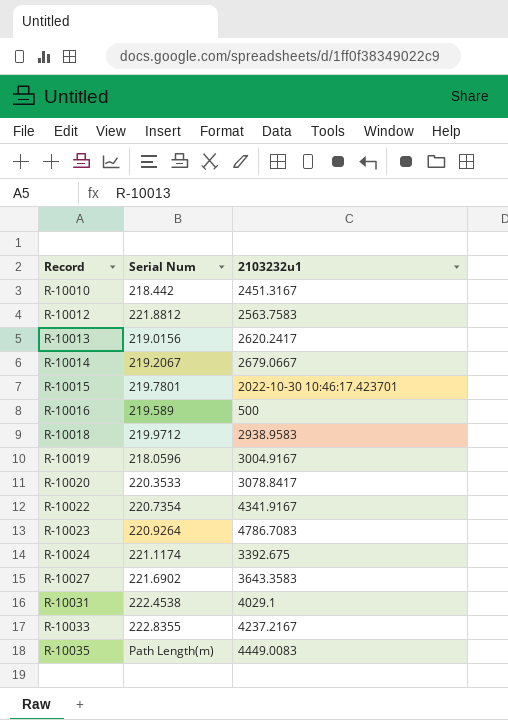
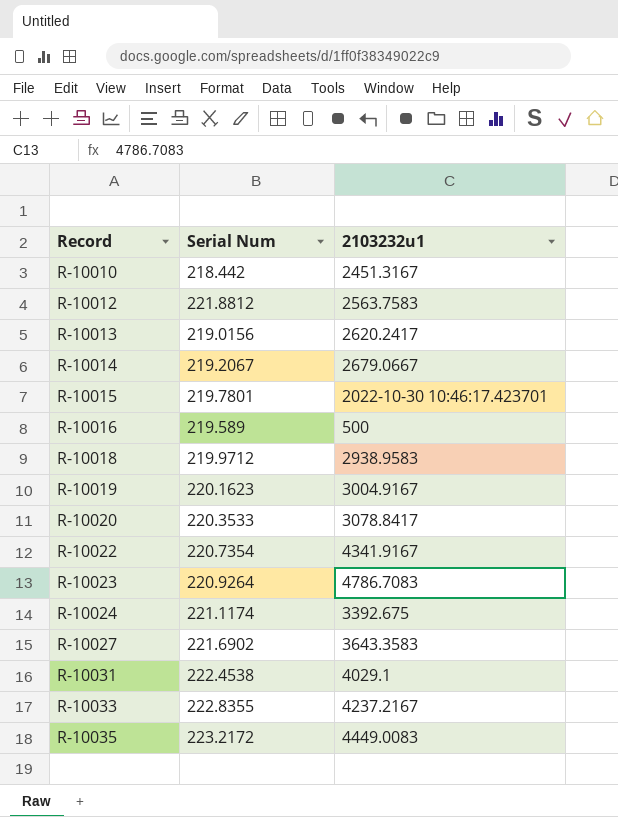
R-10019 | Serial Num: 218.0596 -> 220.1623
R-10035 | Serial Num: Path Length(m) -> 223.2172

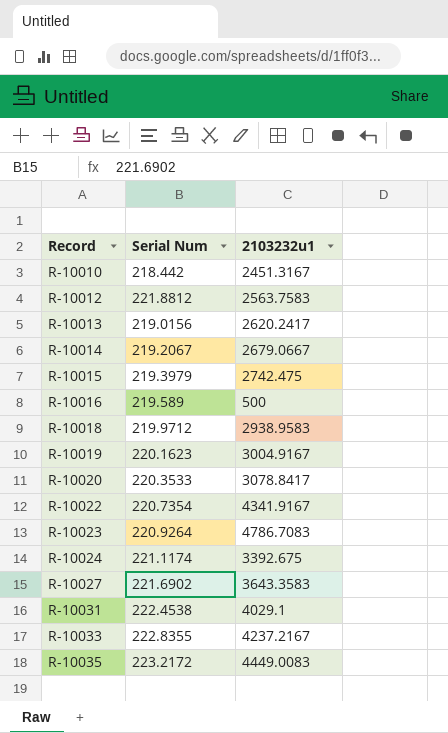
R-10015 | Serial Num: 219.7801 -> 219.3979
R-10015 | 2103232u1: 2022-10-30 10:46:17.423701 -> 2742.475

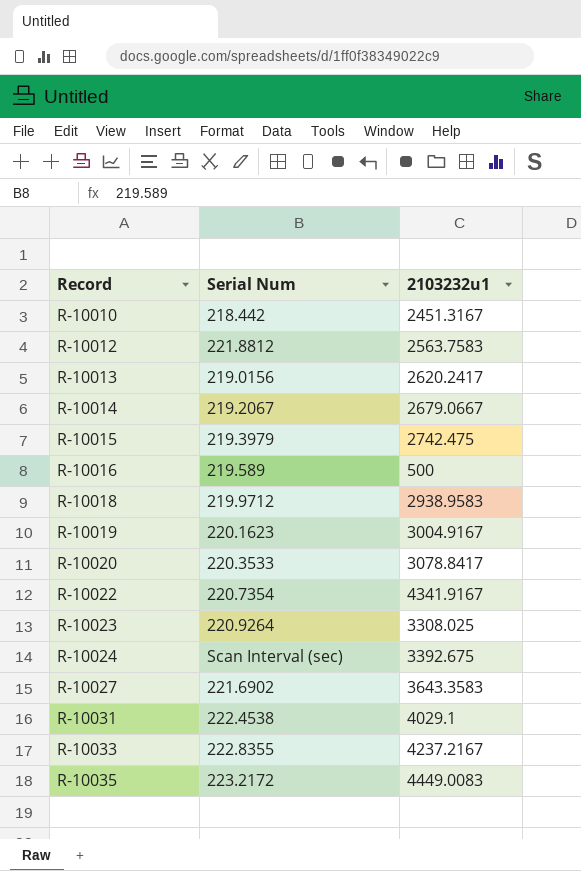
R-10023 | 2103232u1: 4786.7083 -> 3308.025
R-10024 | Serial Num: 221.1174 -> Scan Interval (sec)

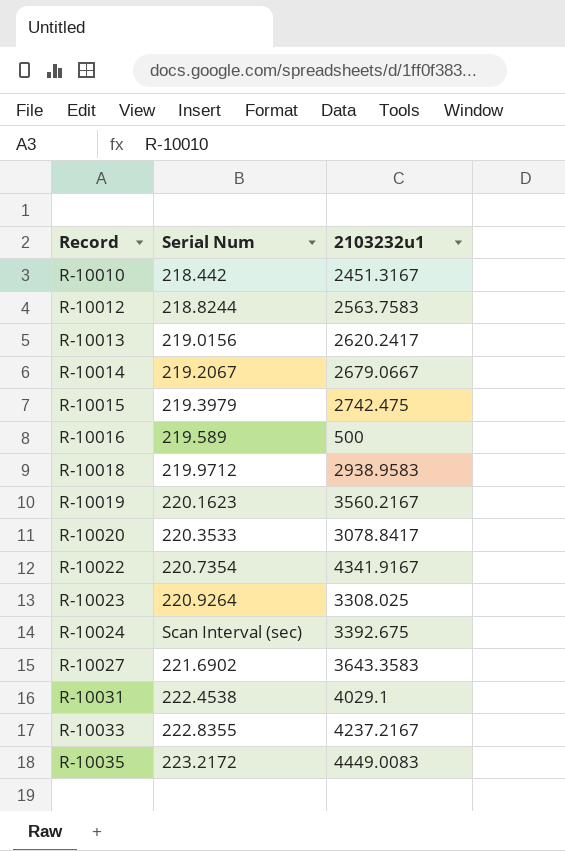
R-10012 | Serial Num: 221.8812 -> 218.8244
R-10019 | 2103232u1: 3004.9167 -> 3560.2167

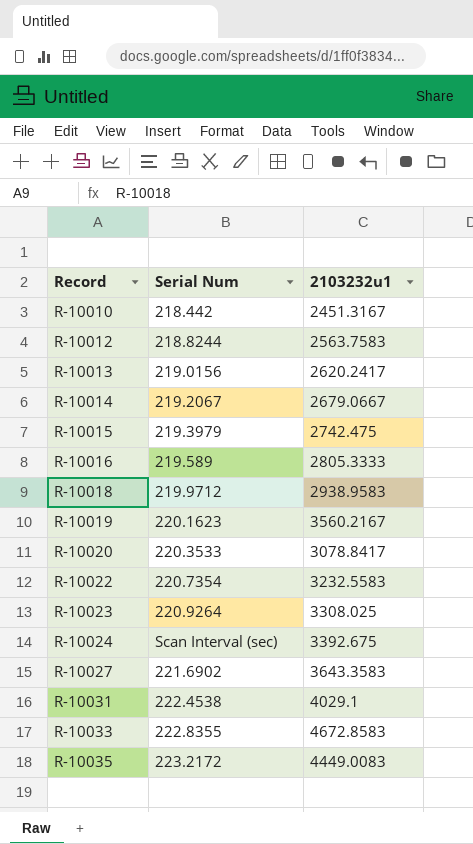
R-10016 | 2103232u1: 500 -> 2805.3333
R-10022 | 2103232u1: 4341.9167 -> 3232.5583
R-10033 | 2103232u1: 4237.2167 -> 4672.8583

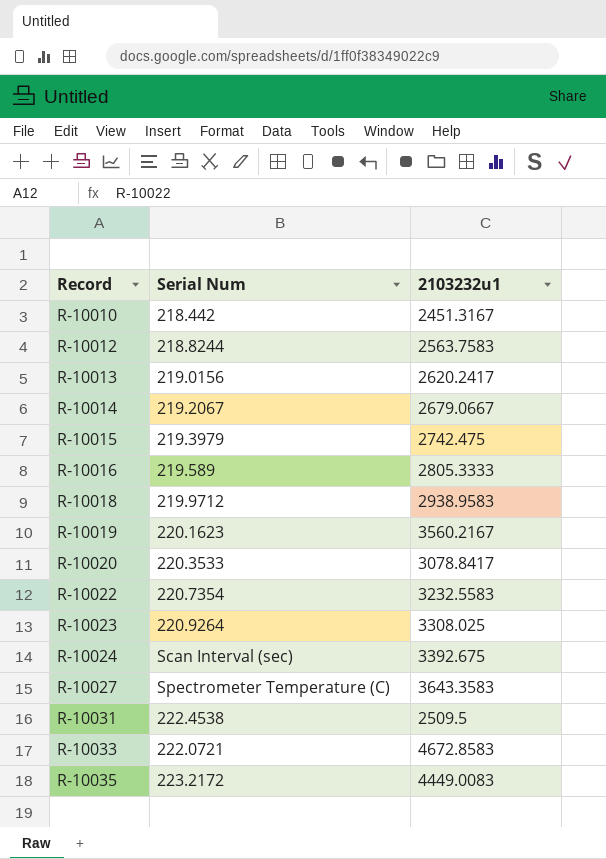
R-10027 | Serial Num: 221.6902 -> Spectrometer Temperature (C)
R-10031 | 2103232u1: 4029.1 -> 2509.5
R-10033 | Serial Num: 222.8355 -> 222.0721

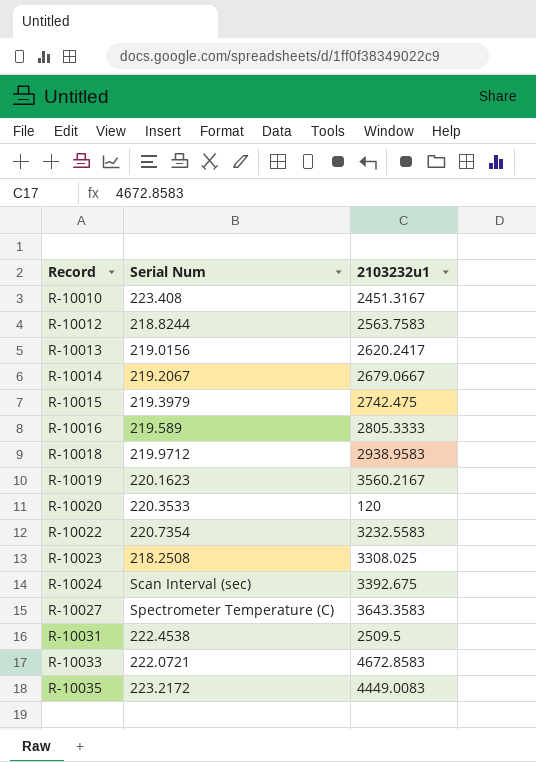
R-10010 | Serial Num: 218.442 -> 223.408
R-10020 | 2103232u1: 3078.8417 -> 120
R-10023 | Serial Num: 220.9264 -> 218.2508

